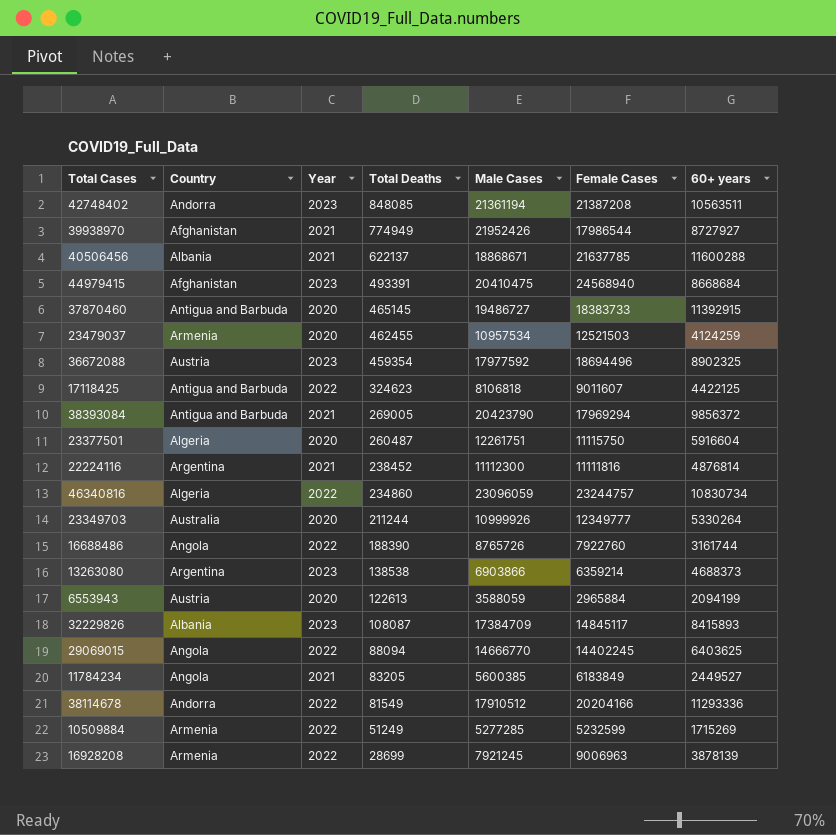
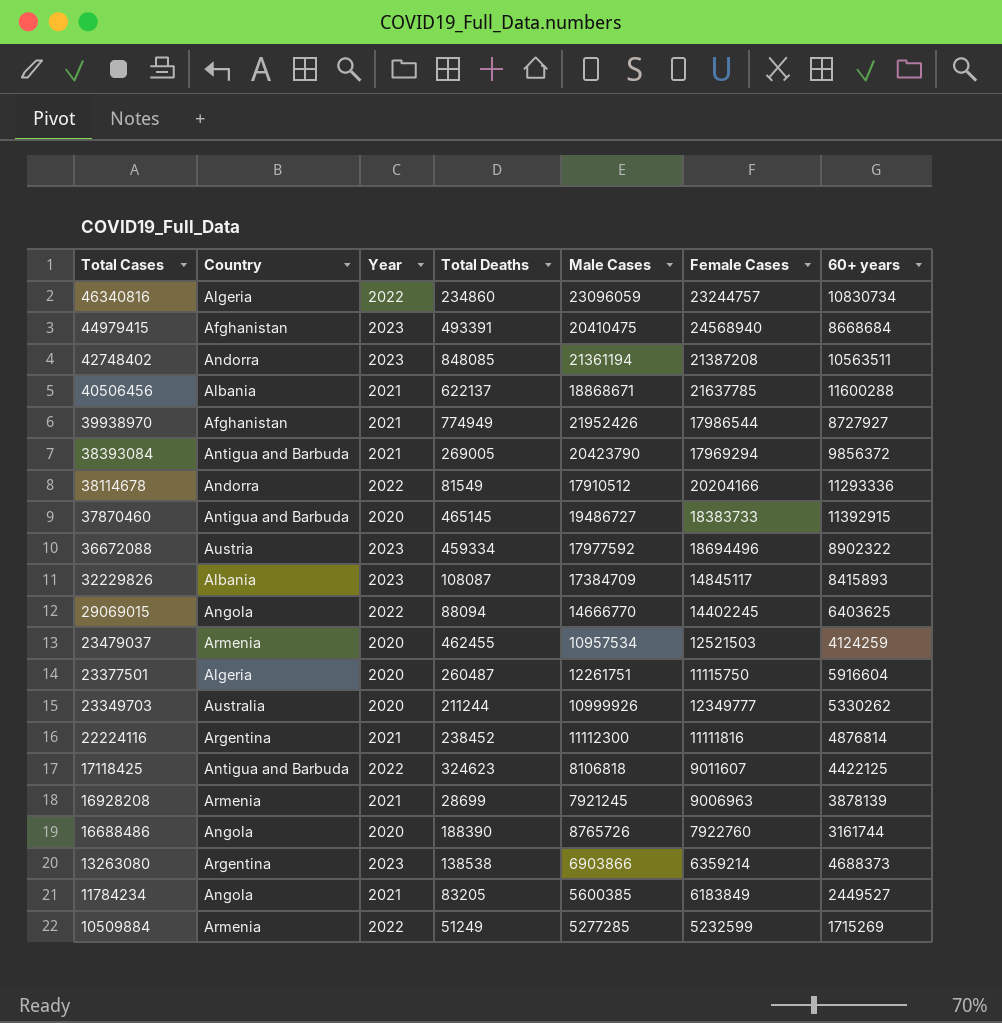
row order: Total Deaths descending -> Total Cases descending
row 6553943: Austria | 2020 | 122613 | 3588059 | 2965884 | 2094199 -> none
36672088 | Total Deaths: 459354 -> 459334
36672088 | 60+ years: 8902325 -> 8902322
23349703 | 60+ years: 5330264 -> 5330262
16928208 | Year: 2022 -> 2021
16688486 | Year: 2022 -> 2020

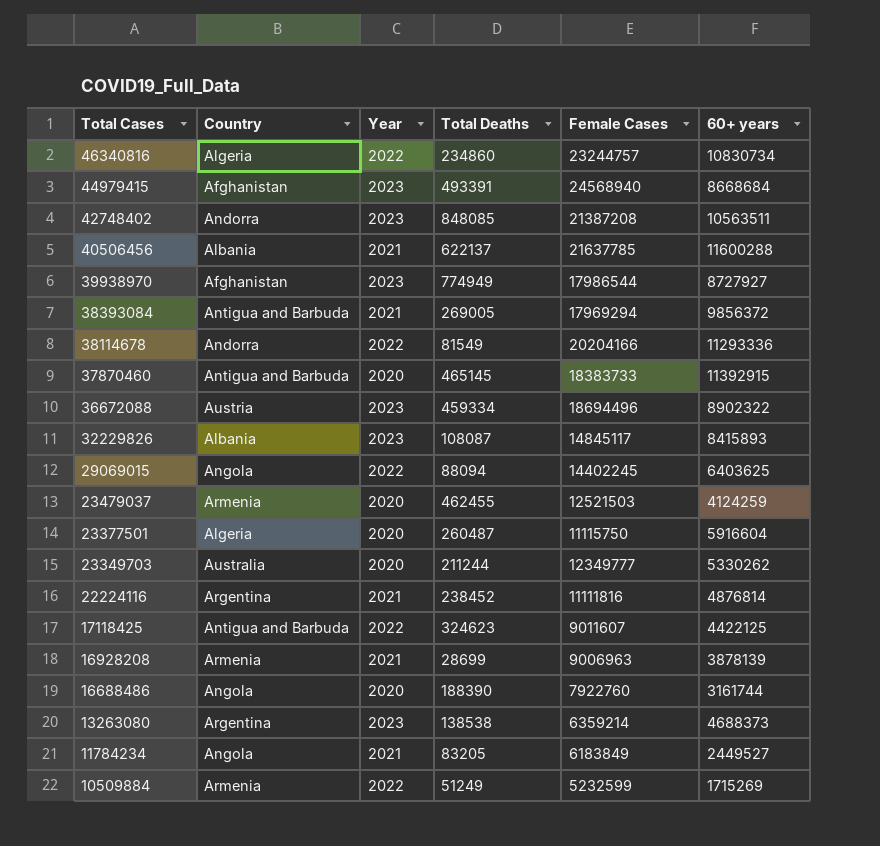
column Male Cases | position: 5 -> none
39938970 | Year: 2021 -> 2023

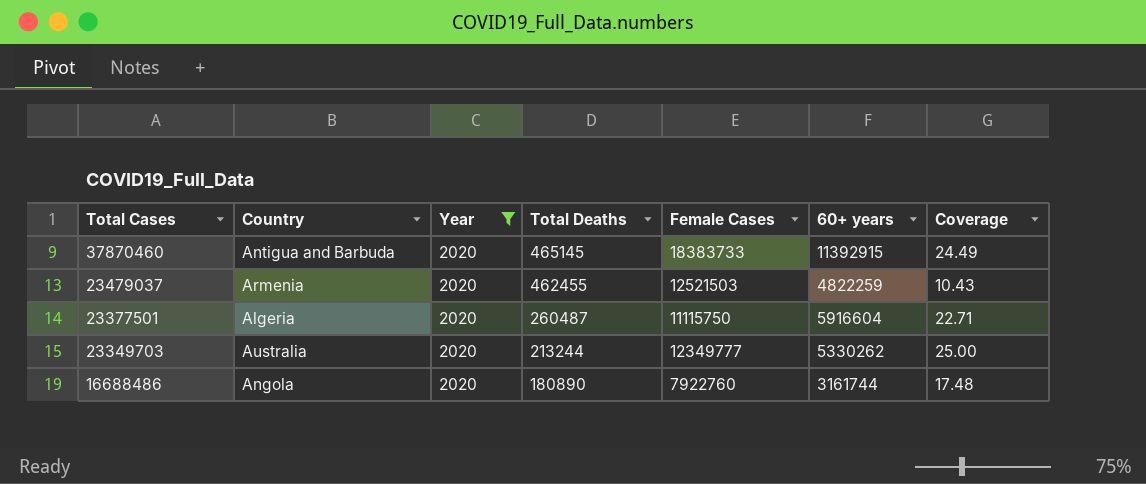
filter: none -> Year = 2020
column Coverage | formula: none -> [60+ years] / [Total Deaths]
23479037 | 60+ years: 4124259 -> 4822259
23349703 | Total Deaths: 211244 -> 213244
16688486 | Total Deaths: 188390 -> 180890

